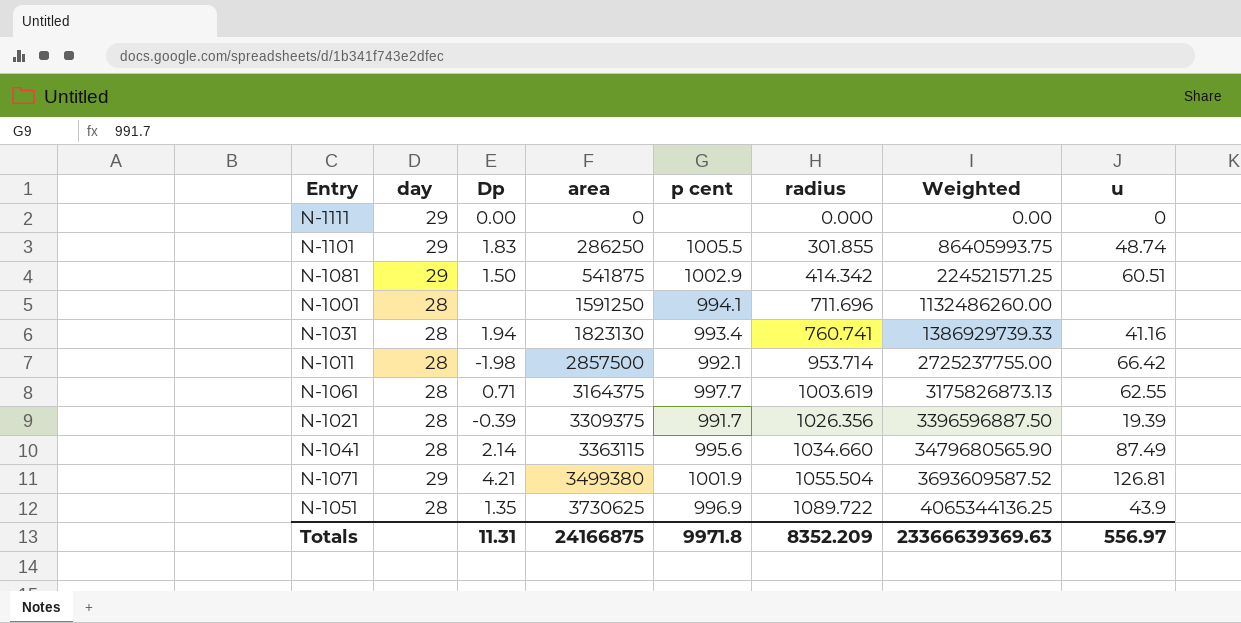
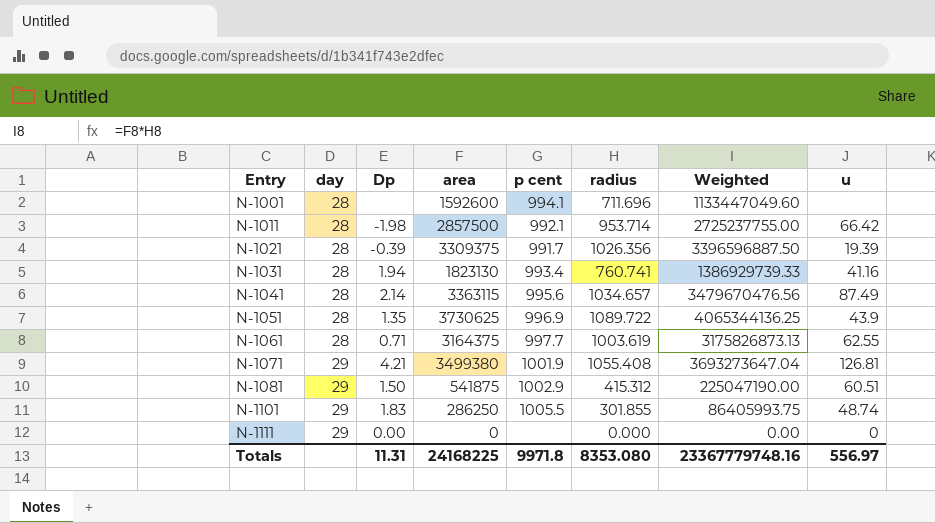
row order: area ascending -> Entry ascending
N-1001 | area: 1591250 -> 1592600
N-1001 | Weighted: 1132486260.00 -> 1133447049.60
N-1041 | radius: 1034.660 -> 1034.657
N-1041 | Weighted: 3479680565.90 -> 3479670476.56
N-1071 | radius: 1055.504 -> 1055.408
N-1071 | Weighted: 3693609587.52 -> 3693273647.04
N-1081 | radius: 414.342 -> 415.312
N-1081 | Weighted: 224521571.25 -> 225047190.00
Totals | area: 24166875 -> 24168225
Totals | radius: 8352.209 -> 8353.080
Totals | Weighted: 23366639369.63 -> 23367779748.16

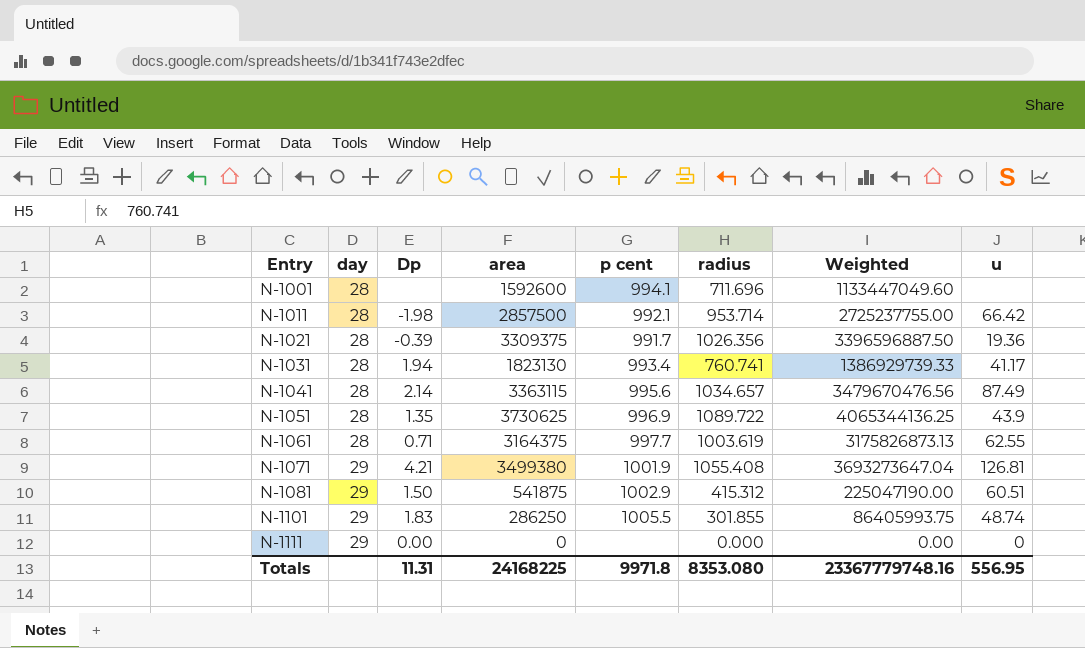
N-1021 | u: 19.39 -> 19.36
N-1031 | u: 41.16 -> 41.17
Totals | u: 556.97 -> 556.95

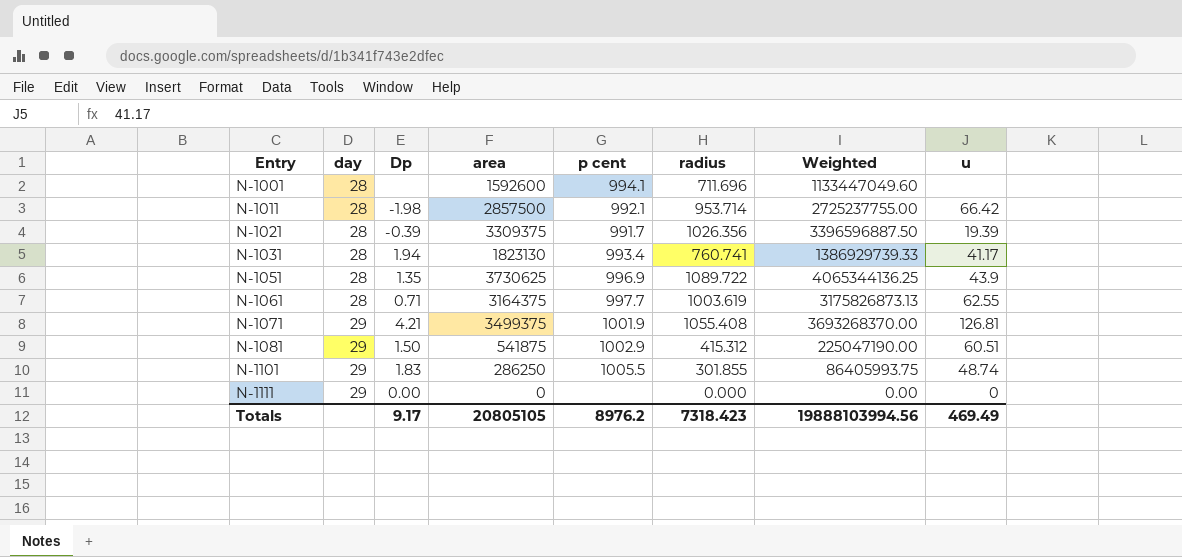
row N-1041: 28 | 2.14 | 3363115 | 995.6 | 1034.657 | 3479670476.56 | 87.49 -> none
N-1021 | u: 19.36 -> 19.39
N-1071 | area: 3499380 -> 3499375
N-1071 | Weighted: 3693273647.04 -> 3693268370.00
Totals | Dp: 11.31 -> 9.17
Totals | area: 24168225 -> 20805105
Totals | p cent: 9971.8 -> 8976.2
Totals | radius: 8353.080 -> 7318.423
Totals | Weighted: 23367779748.16 -> 19888103994.56
Totals | u: 556.95 -> 469.49

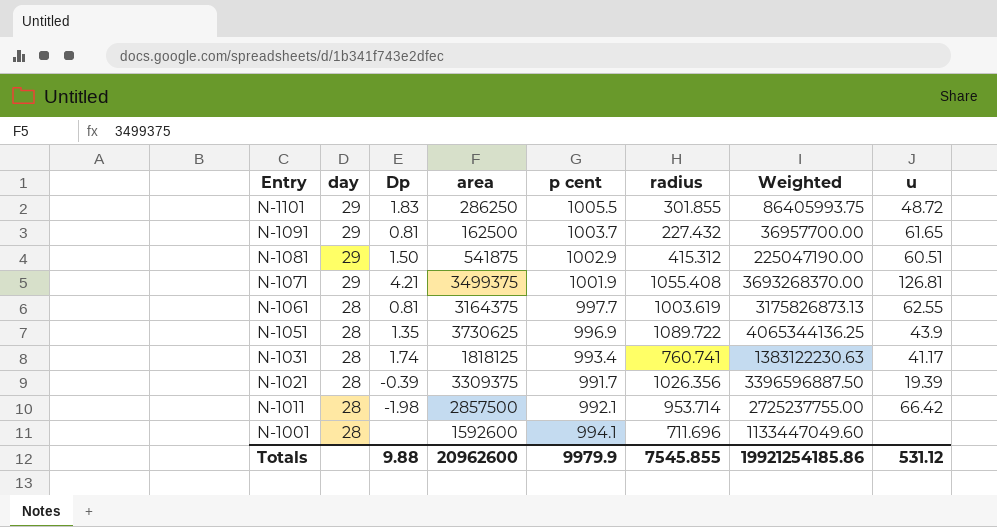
row order: Entry ascending -> Entry descending
row N-1111: 29 | 0.00 | 0 | none | 0.000 | 0.00 | 0 -> none
N-1101 | u: 48.74 -> 48.72
row N-1091: none -> 29 | 0.81 | 162500 | 1003.7 | 227.432 | 36957700.00 | 61.65
N-1061 | Dp: 0.71 -> 0.81
N-1031 | Dp: 1.94 -> 1.74
N-1031 | area: 1823130 -> 1818125
N-1031 | Weighted: 1386929739.33 -> 1383122230.63
Totals | Dp: 9.17 -> 9.88
Totals | area: 20805105 -> 20962600
Totals | p cent: 8976.2 -> 9979.9
Totals | radius: 7318.423 -> 7545.855
Totals | Weighted: 19888103994.56 -> 19921254185.86
Totals | u: 469.49 -> 531.12

